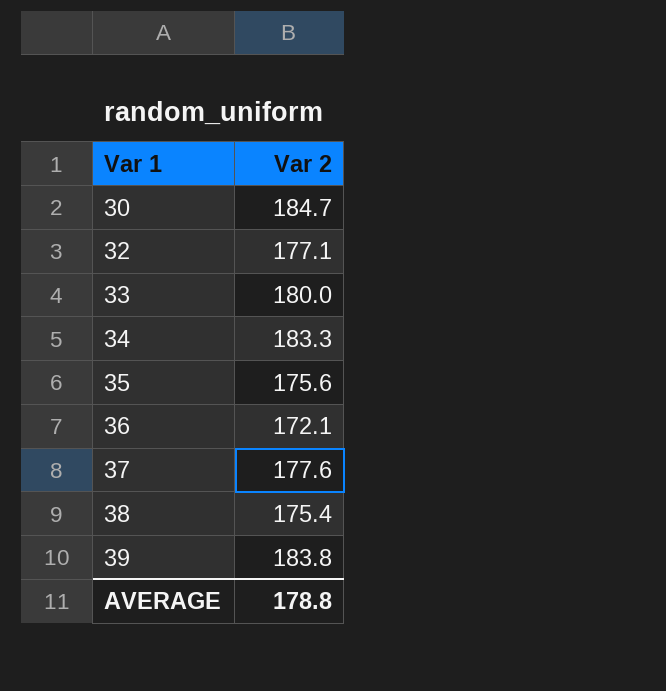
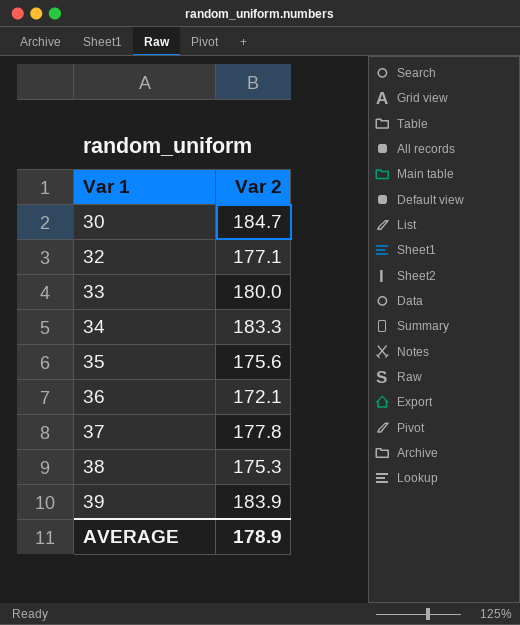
37 | Var 2: 177.6 -> 177.8
38 | Var 2: 175.4 -> 175.3
39 | Var 2: 183.8 -> 183.9
AVERAGE | Var 2: 178.8 -> 178.9

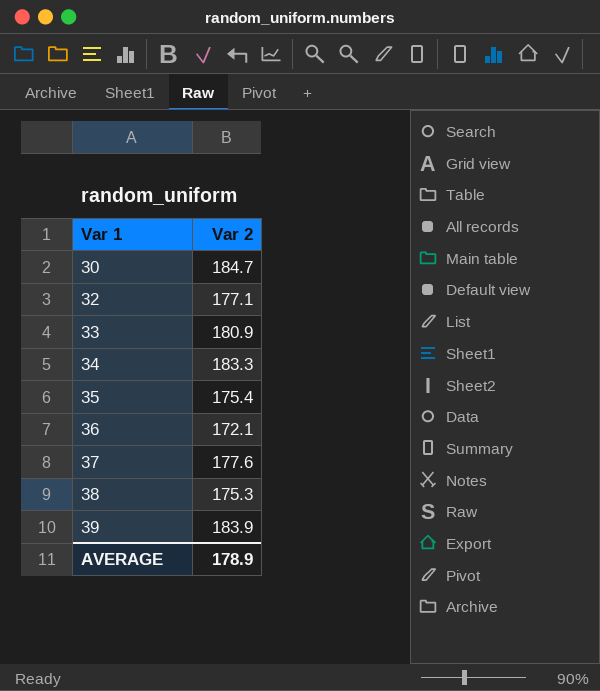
33 | Var 2: 180.0 -> 180.9
35 | Var 2: 175.6 -> 175.4
37 | Var 2: 177.8 -> 177.6

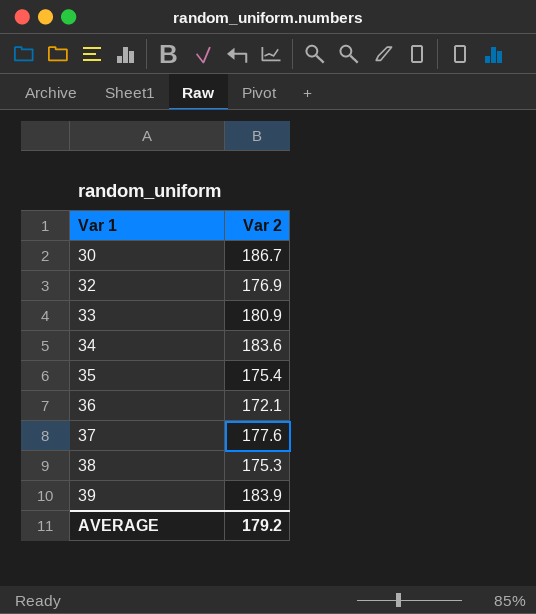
30 | Var 2: 184.7 -> 186.7
32 | Var 2: 177.1 -> 176.9
34 | Var 2: 183.3 -> 183.6
AVERAGE | Var 2: 178.9 -> 179.2

